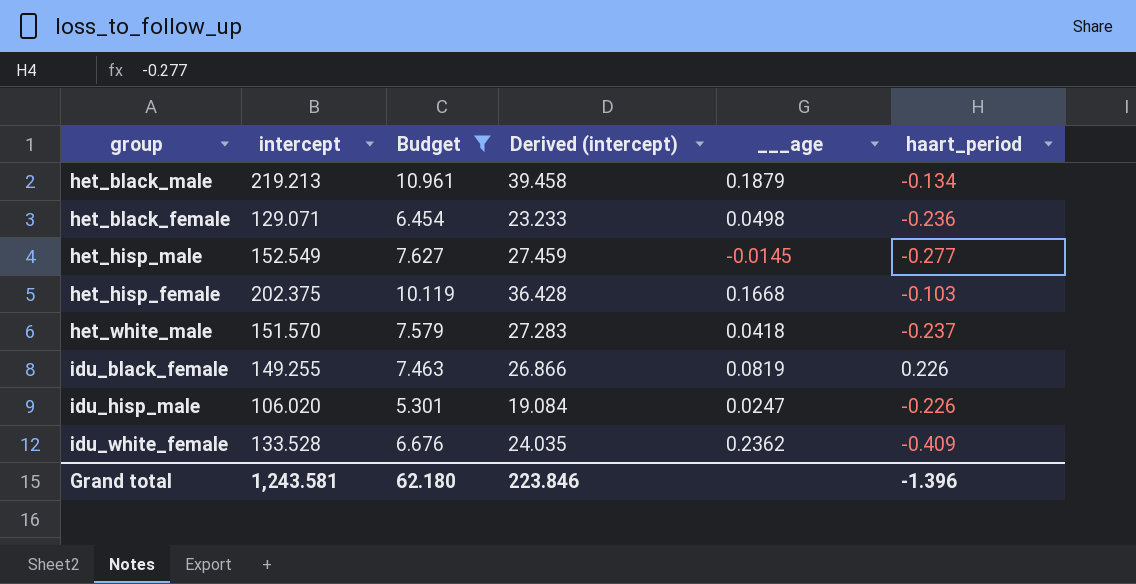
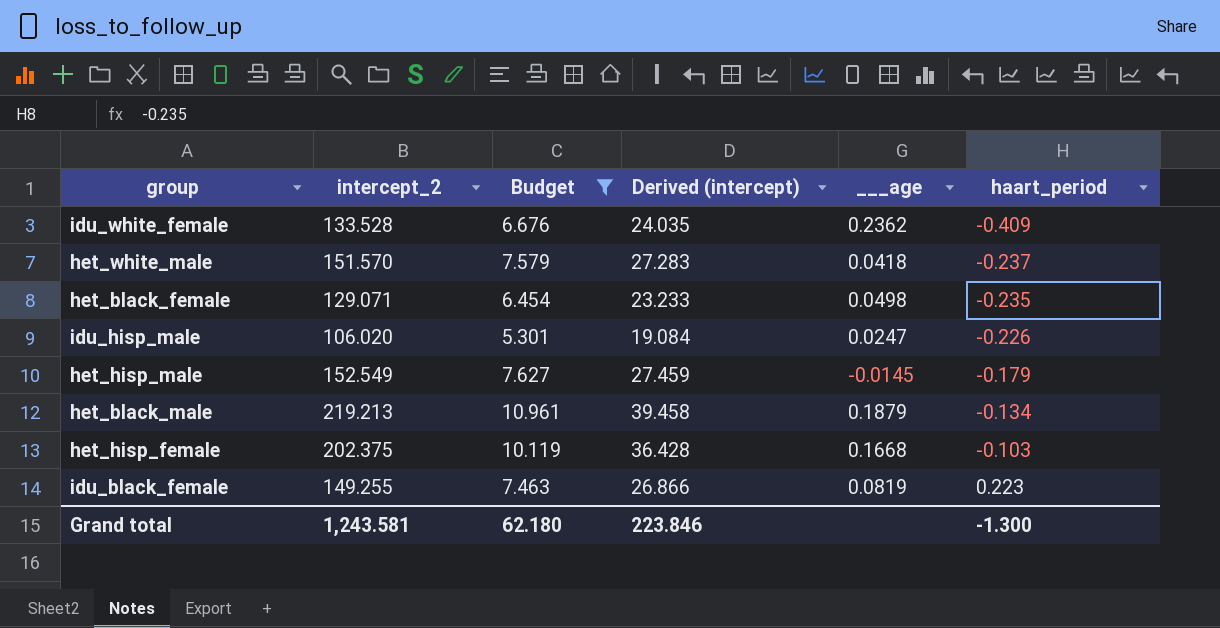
row order: none -> haart_period ascending
column name: intercept -> intercept_2
het_black_female | haart_period: -0.236 -> -0.235
het_hisp_male | haart_period: -0.277 -> -0.179
idu_black_female | haart_period: 0.226 -> 0.223
Grand total | haart_period: -1.396 -> -1.300

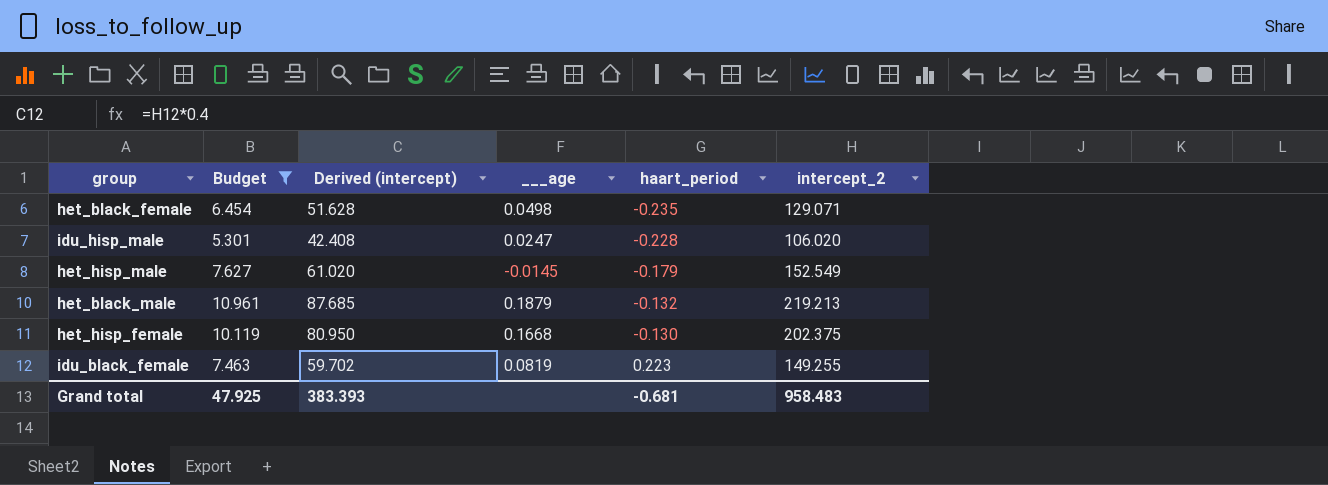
column Derived (intercept) | formula: [intercept_2] * 0.18 -> [intercept_2] * 0.4
column intercept_2 | position: 2 -> 6
row idu_white_female: 133.528 | 6.676 | 24.035 | 0.2362 | -0.409 -> none
row het_white_male: 151.570 | 7.579 | 27.283 | 0.0418 | -0.237 -> none
idu_hisp_male | haart_period: -0.226 -> -0.228
het_black_male | haart_period: -0.134 -> -0.132
het_hisp_female | haart_period: -0.103 -> -0.130
Grand total | Budget: 62.180 -> 47.925
Grand total | Derived (intercept): 223.846 -> 383.393
Grand total | haart_period: -1.300 -> -0.681
Grand total | intercept_2: 1,243.581 -> 958.483

